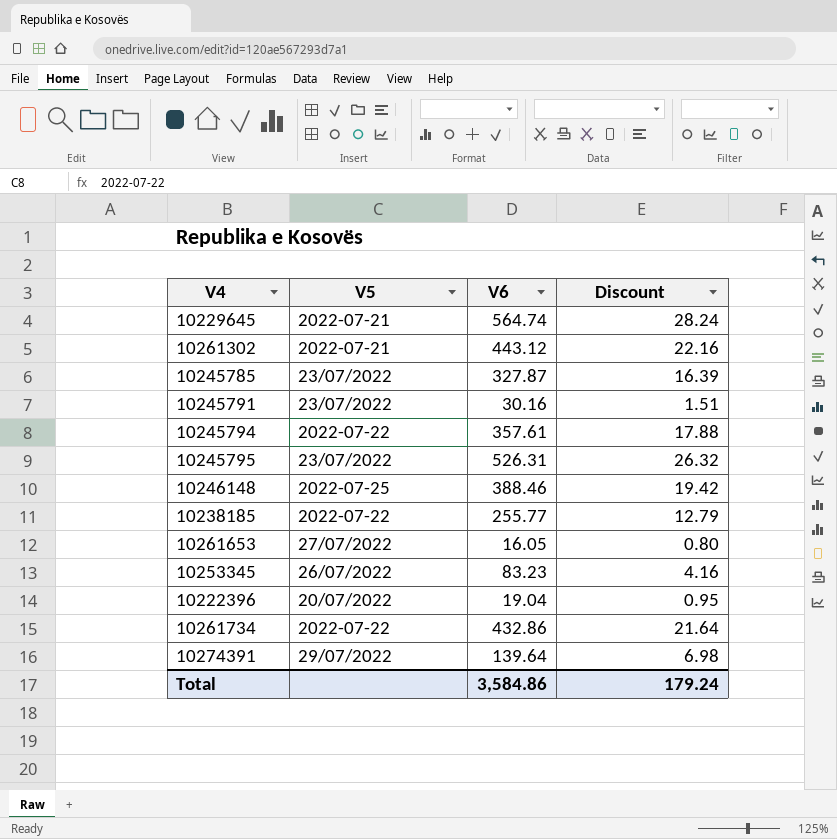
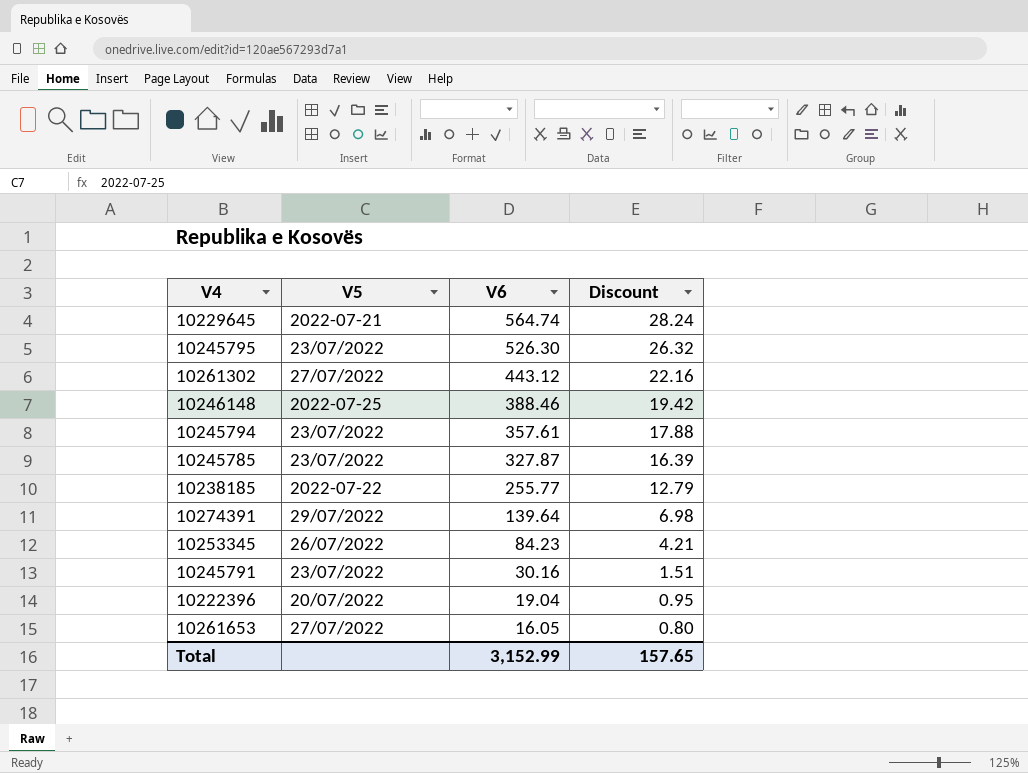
row order: none -> V6 descending
row 10261734: 2022-07-22 | 432.86 | 21.64 -> none
10245795 | V6: 526.31 -> 526.30
10261302 | V5: 2022-07-21 -> 27/07/2022
10245794 | V5: 2022-07-22 -> 23/07/2022
10253345 | V6: 83.23 -> 84.23
10253345 | Discount: 4.16 -> 4.21
Total | V6: 3,584.86 -> 3,152.99
Total | Discount: 179.24 -> 157.65

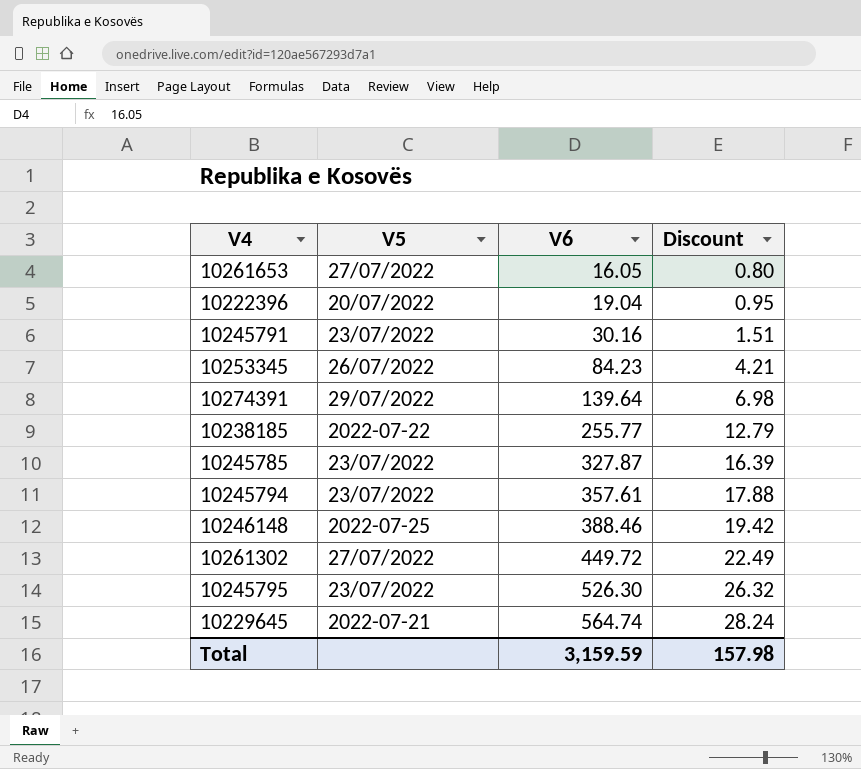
row order: V6 descending -> V6 ascending
10261302 | V6: 443.12 -> 449.72
10261302 | Discount: 22.16 -> 22.49
Total | V6: 3,152.99 -> 3,159.59
Total | Discount: 157.65 -> 157.98

